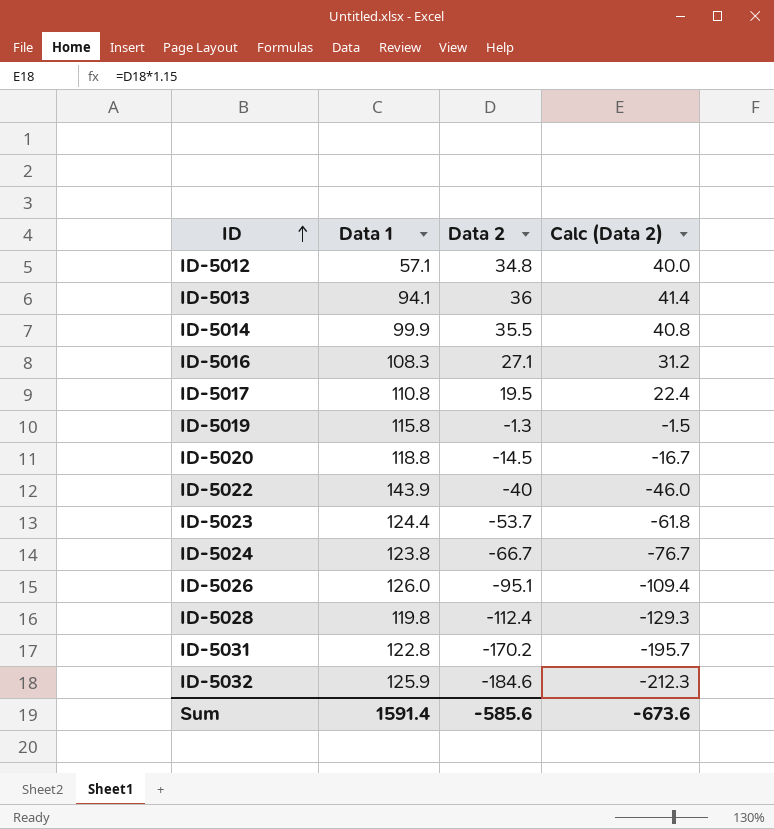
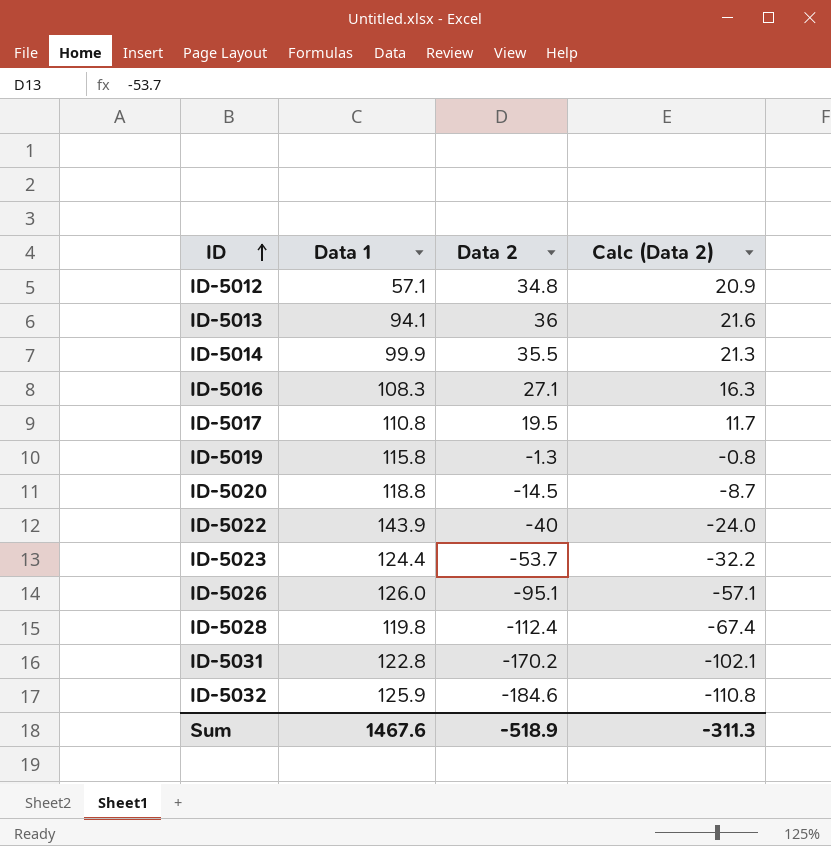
column Calc (Data 2) | formula: [Data 2] * 1.15 -> [Data 2] * 0.6
row ID-5024: 123.8 | -66.7 | -76.7 -> none
Sum | Data 1: 1591.4 -> 1467.6
Sum | Data 2: -585.6 -> -518.9
Sum | Calc (Data 2): -673.6 -> -311.3

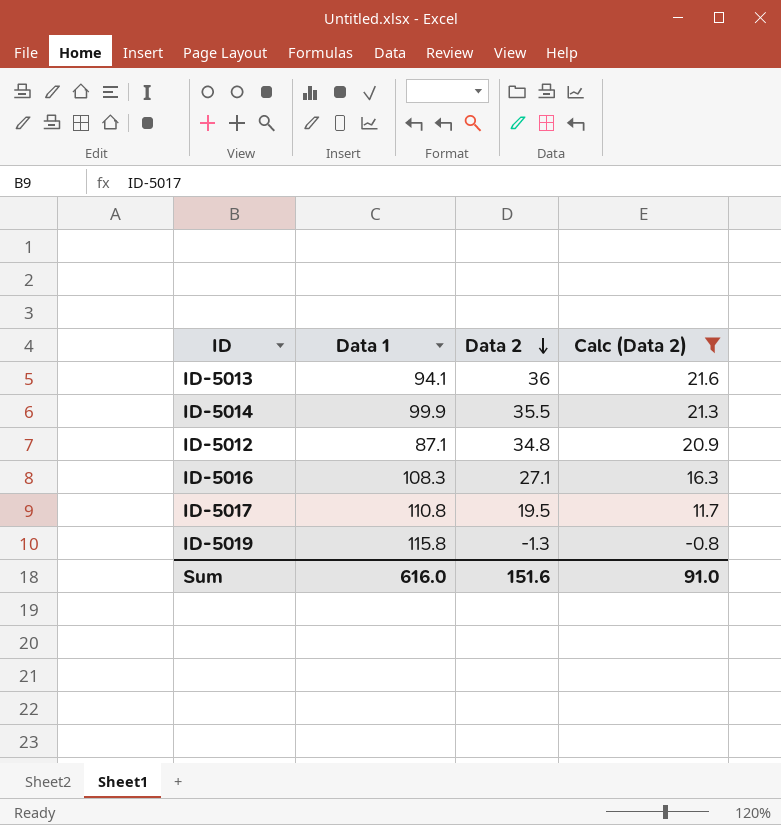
filter: none -> Calc (Data 2) >= -0.8
row order: ID ascending -> Data 2 descending
ID-5012 | Data 1: 57.1 -> 87.1
Sum | Data 1: 1467.6 -> 616.0
Sum | Data 2: -518.9 -> 151.6
Sum | Calc (Data 2): -311.3 -> 91.0

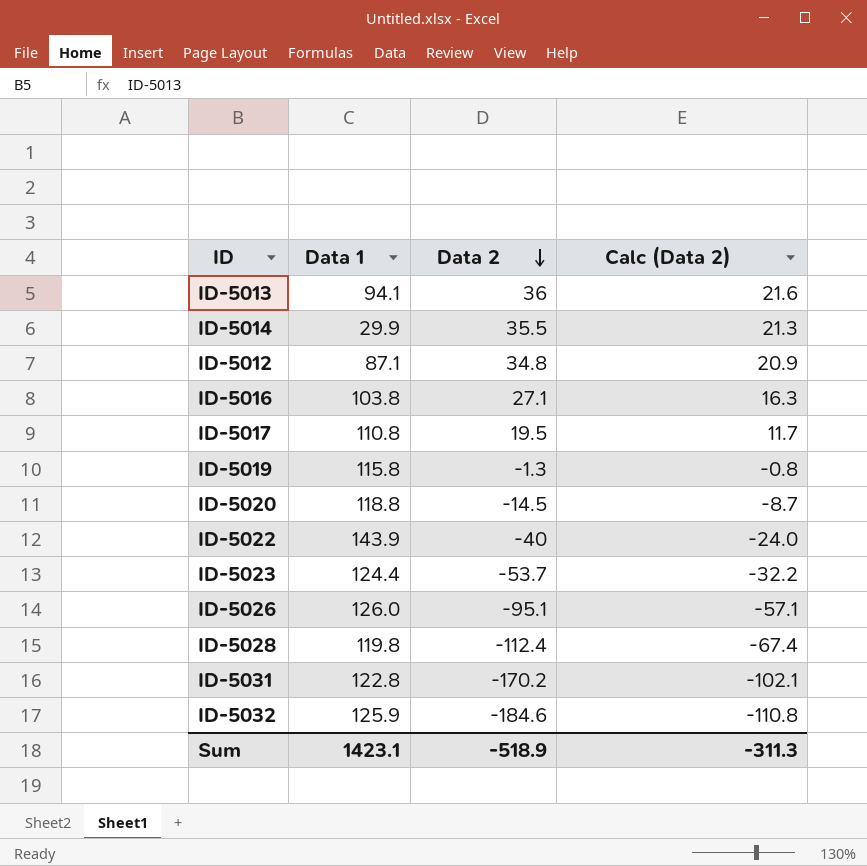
filter: Calc (Data 2) >= -0.8 -> none
ID-5014 | Data 1: 99.9 -> 29.9
ID-5016 | Data 1: 108.3 -> 103.8
Sum | Data 1: 616.0 -> 1423.1
Sum | Data 2: 151.6 -> -518.9
Sum | Calc (Data 2): 91.0 -> -311.3

